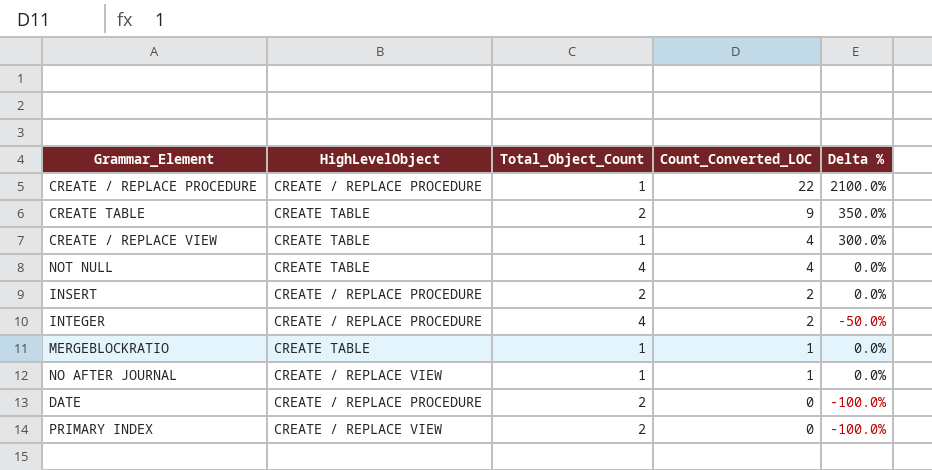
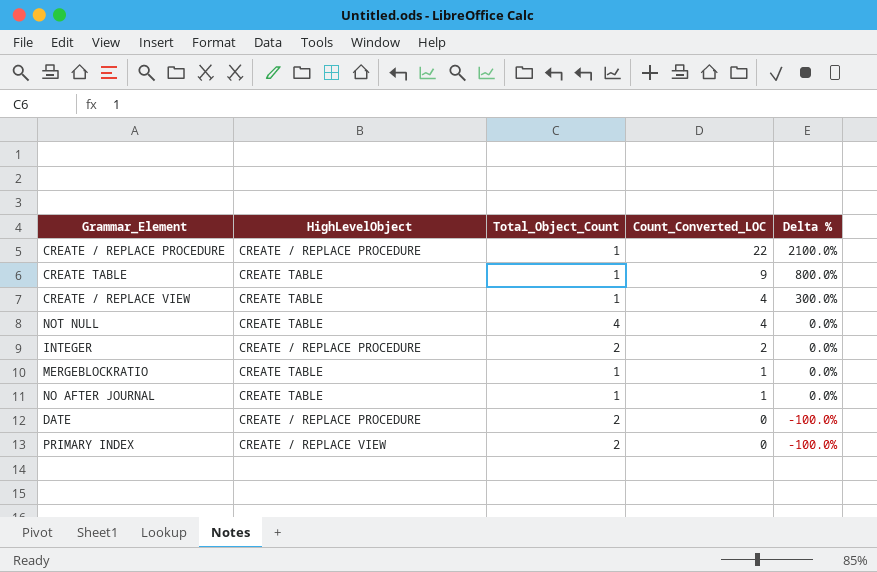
row INSERT: CREATE / REPLACE PROCEDURE | 2 | 2 | 0.0% -> none
CREATE TABLE | Total_Object_Count: 2 -> 1
CREATE TABLE | Delta %: 350.0% -> 800.0%
INTEGER | Total_Object_Count: 4 -> 2
INTEGER | Delta %: -50.0% -> 0.0%
NO AFTER JOURNAL | HighLevelObject: CREATE / REPLACE VIEW -> CREATE TABLE

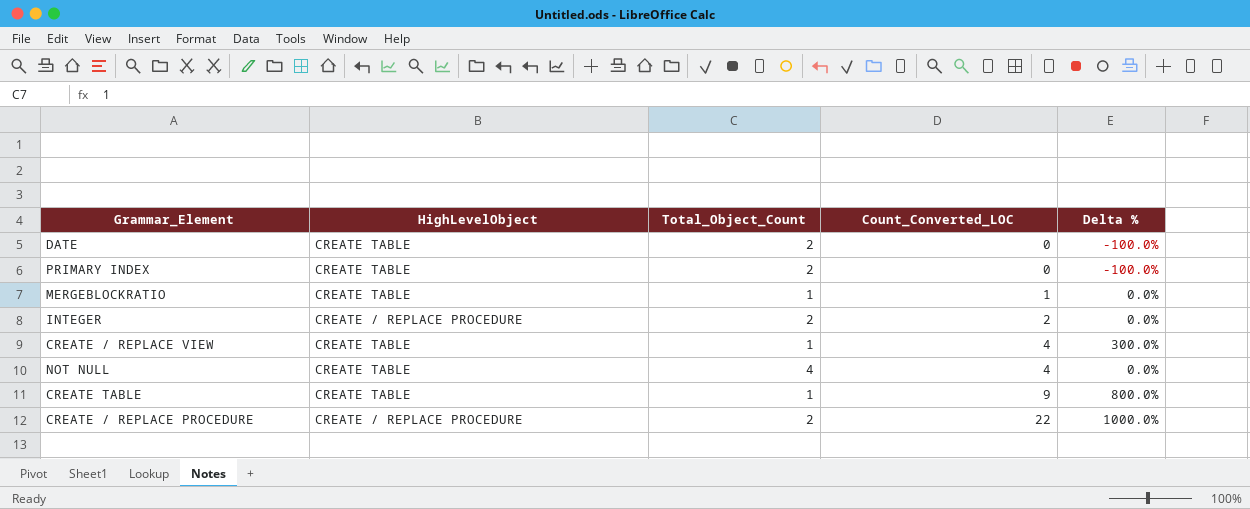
row order: Count_Converted_LOC descending -> Count_Converted_LOC ascending
row NO AFTER JOURNAL: CREATE TABLE | 1 | 1 | 0.0% -> none
DATE | HighLevelObject: CREATE / REPLACE PROCEDURE -> CREATE TABLE
PRIMARY INDEX | HighLevelObject: CREATE / REPLACE VIEW -> CREATE TABLE
CREATE / REPLACE PROCEDURE | Total_Object_Count: 1 -> 2
CREATE / REPLACE PROCEDURE | Delta %: 2100.0% -> 1000.0%

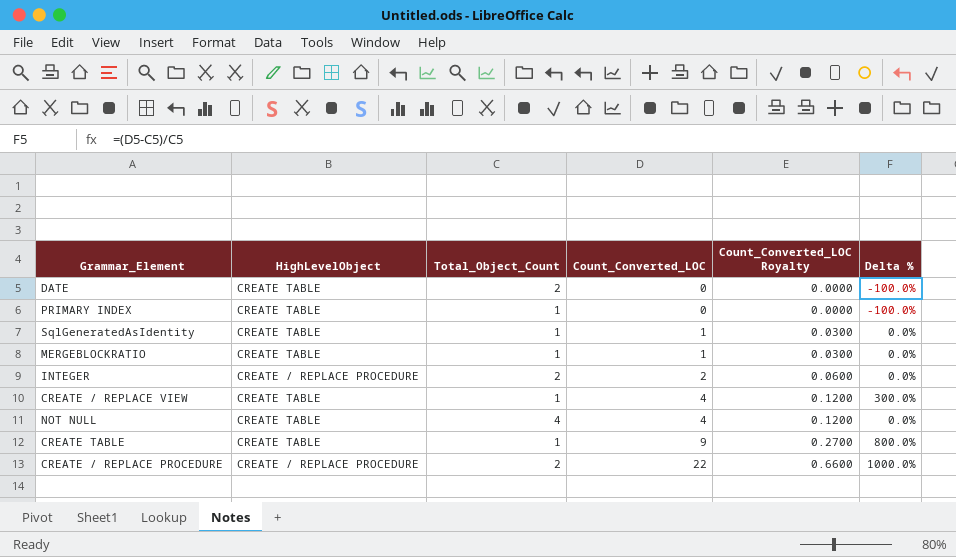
column Count_Converted_LOC Royalty | formula: none -> [Count_Converted_LOC] * 0.03
PRIMARY INDEX | Total_Object_Count: 2 -> 1
row SqlGeneratedAsIdentity: none -> CREATE TABLE | 1 | 1 | 0.0300 | 0.0%

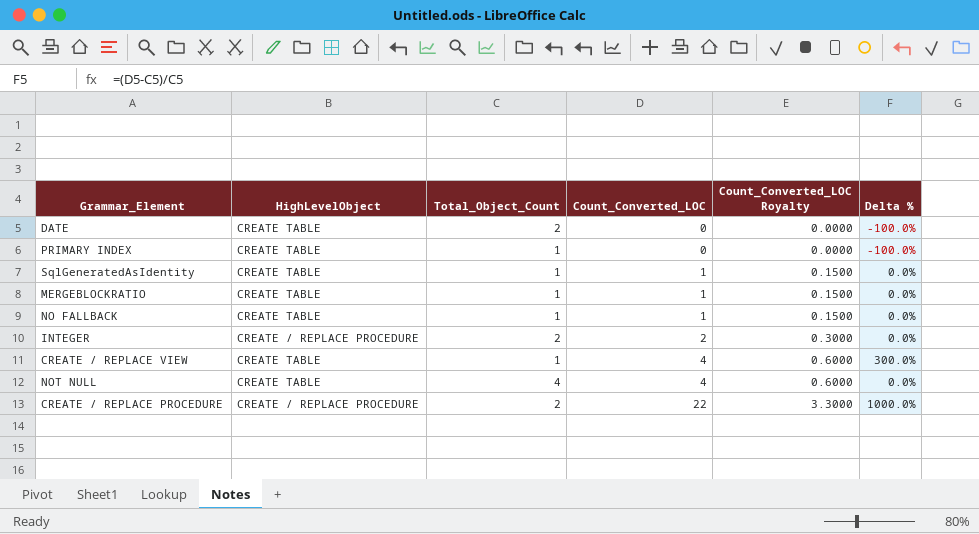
column Count_Converted_LOC Royalty | formula: [Count_Converted_LOC] * 0.03 -> [Count_Converted_LOC] * 0.15
row CREATE TABLE: CREATE TABLE | 1 | 9 | 0.2700 | 800.0% -> none
row NO FALLBACK: none -> CREATE TABLE | 1 | 1 | 0.1500 | 0.0%

